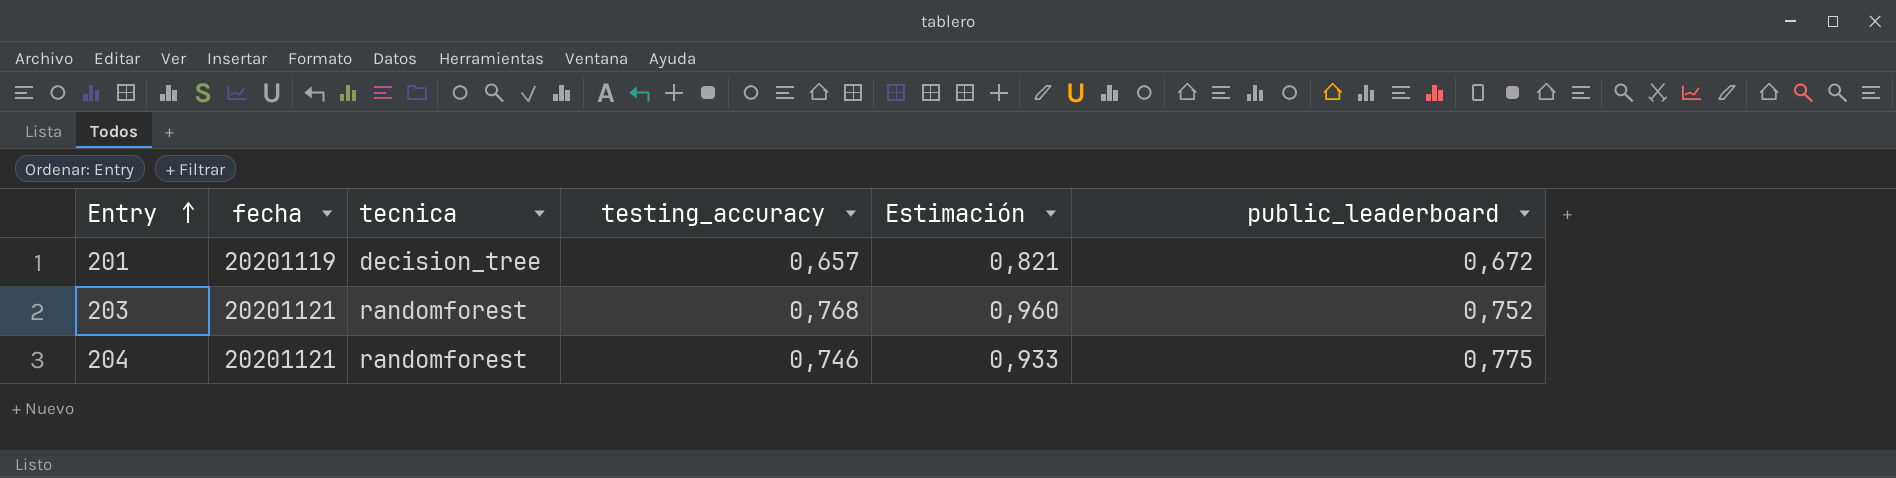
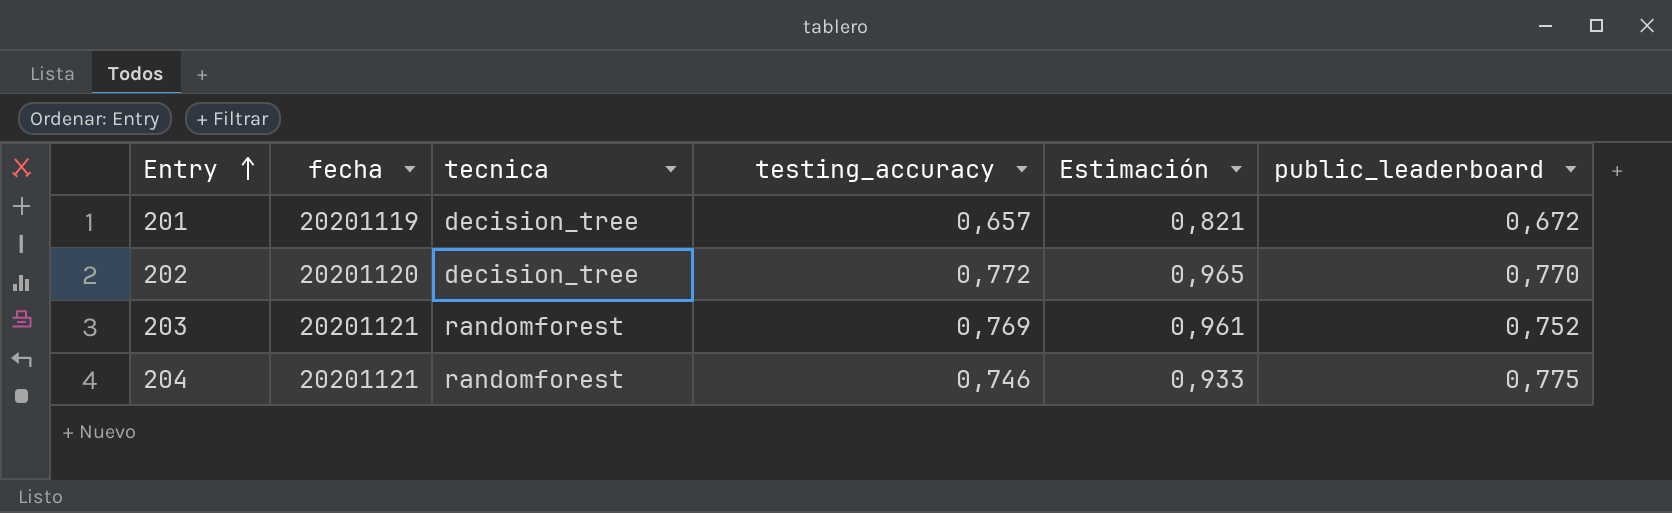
row 202: none -> 20201120 | decision_tree | 0,772 | 0,965 | 0,770
203 | testing_accuracy: 0,768 -> 0,769
203 | Estimación: 0,960 -> 0,961

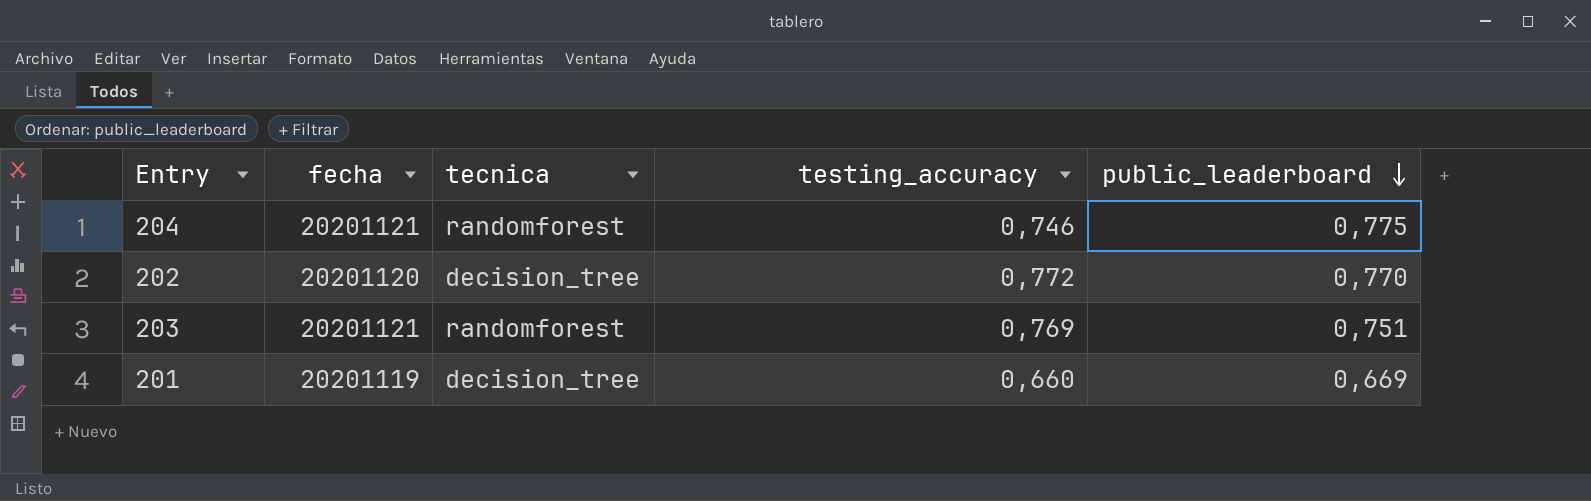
row order: Entry ascending -> public_leaderboard descending
column Estimación | formula: [testing_accuracy] * 1,25 -> none
203 | public_leaderboard: 0,752 -> 0,751
201 | testing_accuracy: 0,657 -> 0,660
201 | public_leaderboard: 0,672 -> 0,669

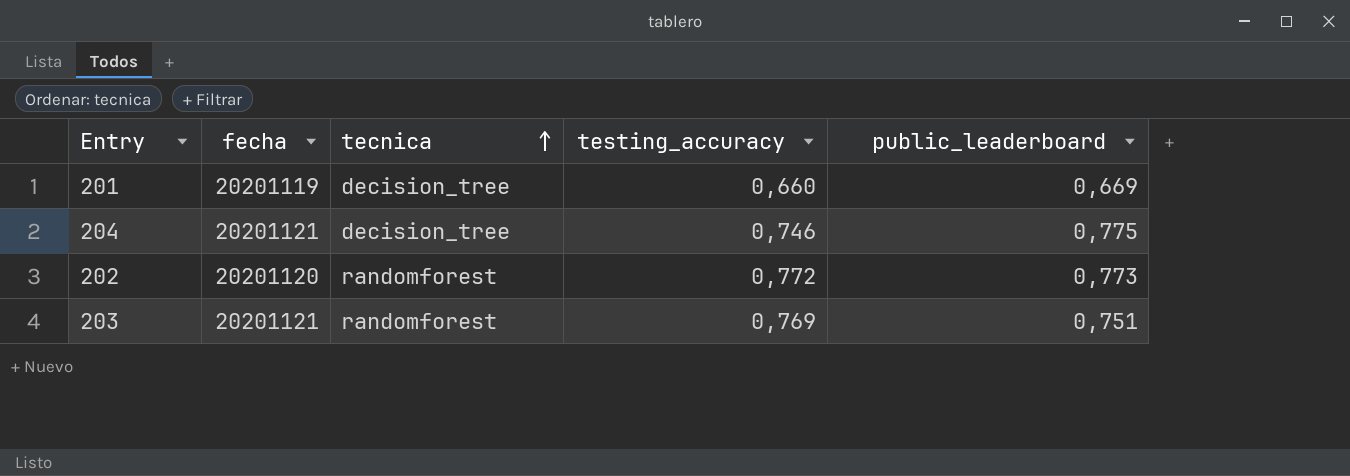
row order: public_leaderboard descending -> tecnica ascending
204 | tecnica: randomforest -> decision_tree
202 | tecnica: decision_tree -> randomforest
202 | public_leaderboard: 0,770 -> 0,773

